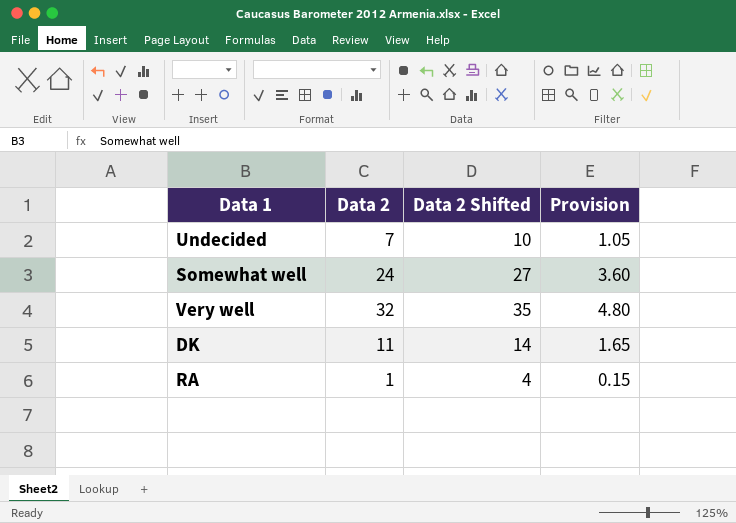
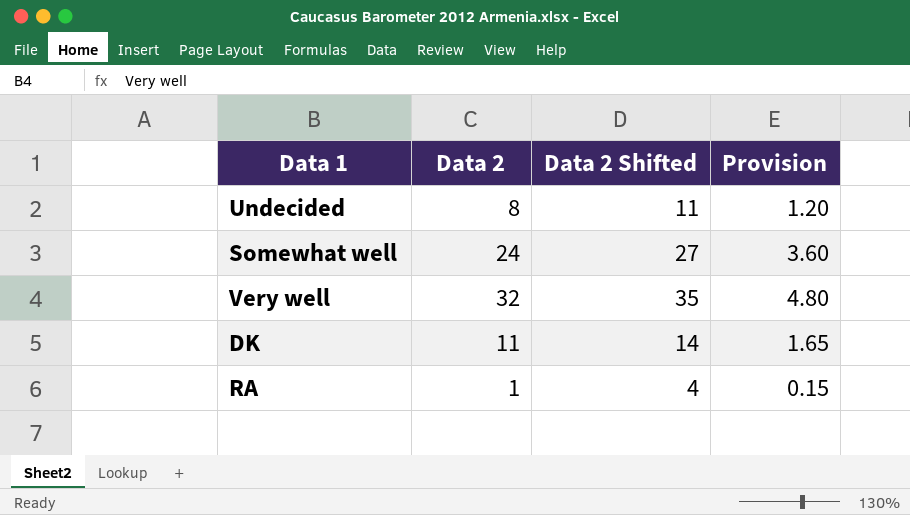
Undecided | Data 2: 7 -> 8
Undecided | Data 2 Shifted: 10 -> 11
Undecided | Provision: 1.05 -> 1.20

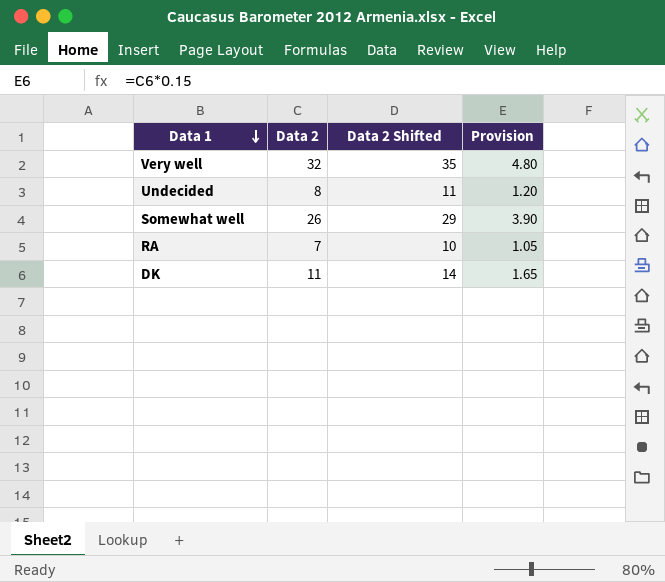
row order: none -> Data 1 descending
Somewhat well | Data 2: 24 -> 26
Somewhat well | Data 2 Shifted: 27 -> 29
Somewhat well | Provision: 3.60 -> 3.90
RA | Data 2: 1 -> 7
RA | Data 2 Shifted: 4 -> 10
RA | Provision: 0.15 -> 1.05

